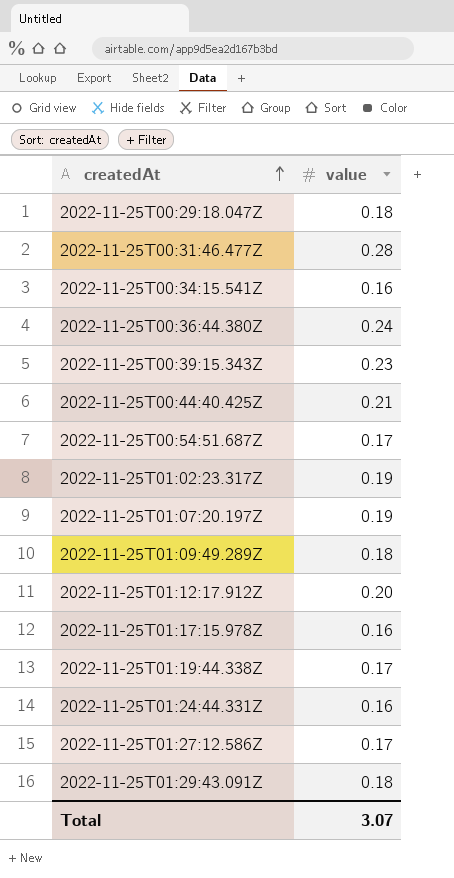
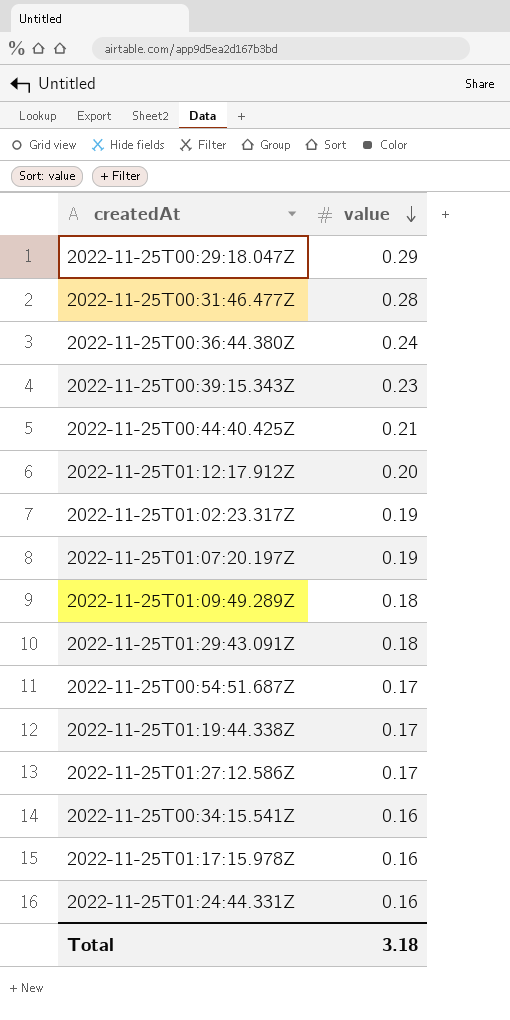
row order: createdAt ascending -> value descending
2022-11-25T00:29:18.047Z | value: 0.18 -> 0.29
Total | value: 3.07 -> 3.18

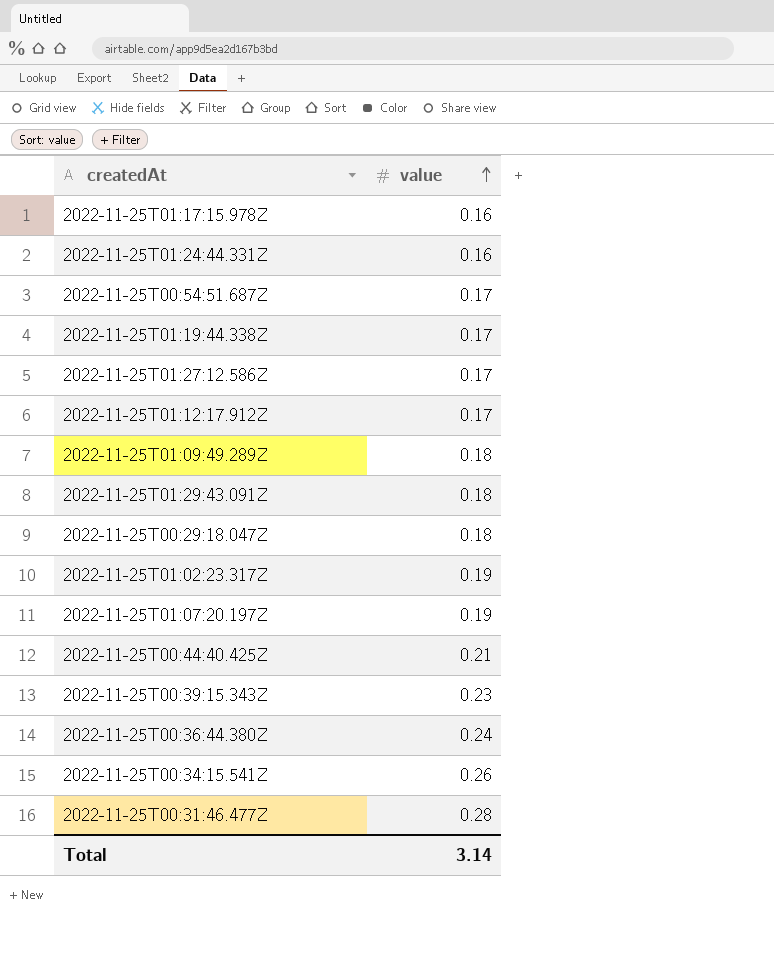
row order: value descending -> value ascending
2022-11-25T01:12:17.912Z | value: 0.20 -> 0.17
2022-11-25T00:29:18.047Z | value: 0.29 -> 0.18
2022-11-25T00:34:15.541Z | value: 0.16 -> 0.26
Total | value: 3.18 -> 3.14

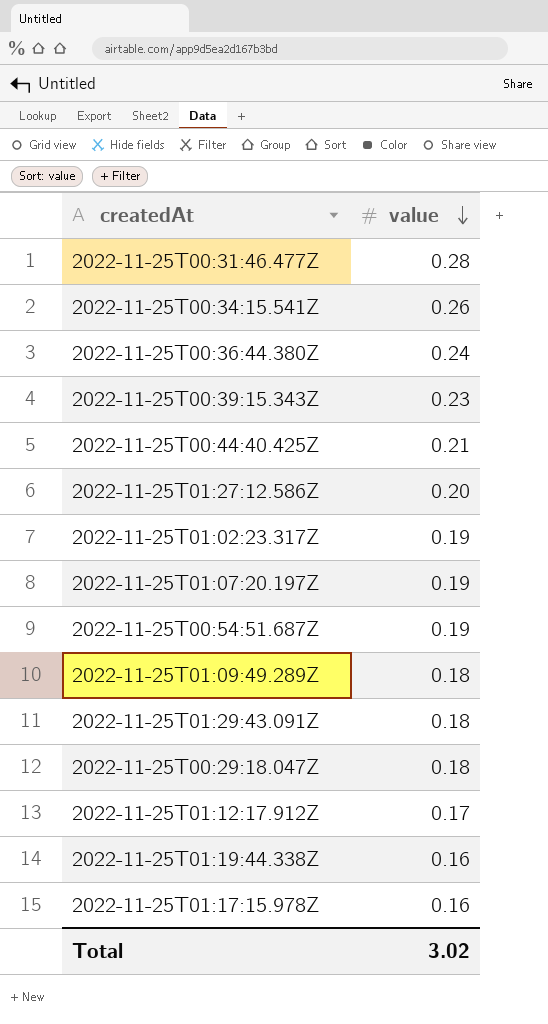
row order: value ascending -> value descending
row 2022-11-25T01:24:44.331Z: 0.16 -> none
2022-11-25T01:27:12.586Z | value: 0.17 -> 0.20
2022-11-25T00:54:51.687Z | value: 0.17 -> 0.19
2022-11-25T01:19:44.338Z | value: 0.17 -> 0.16
Total | value: 3.14 -> 3.02

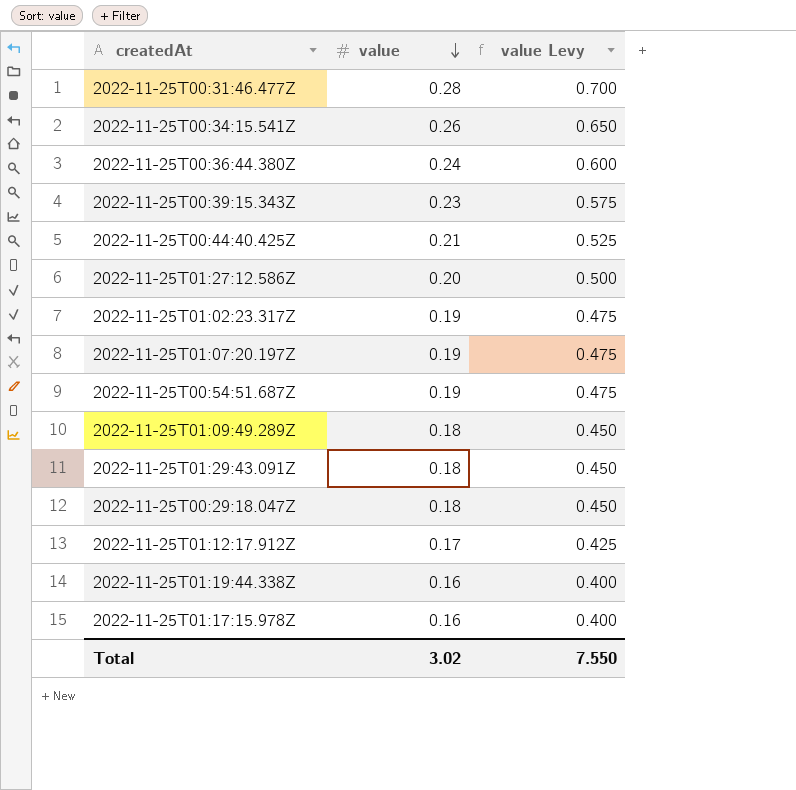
column value Levy | formula: none -> [value] * 2.5

